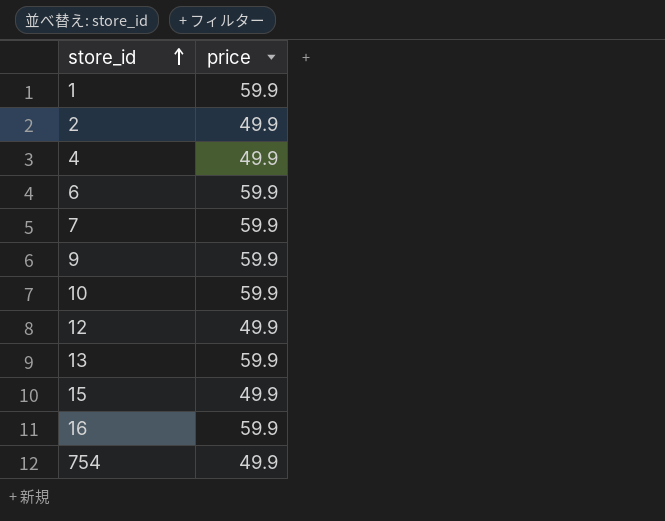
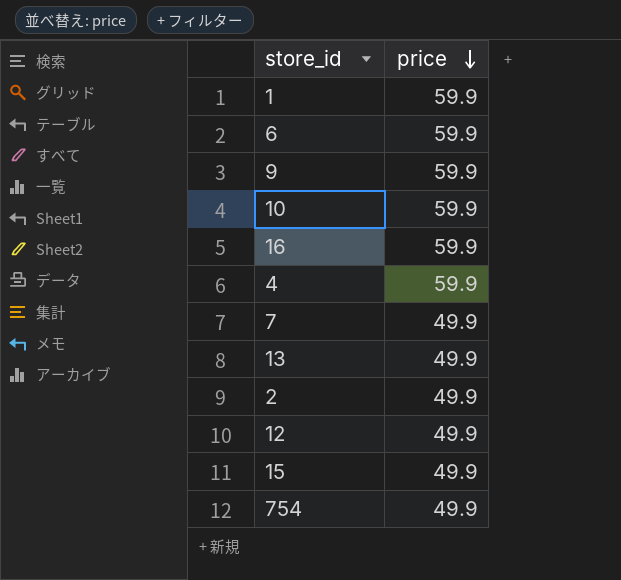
row order: store_id ascending -> price descending
4 | price: 49.9 -> 59.9
7 | price: 59.9 -> 49.9
13 | price: 59.9 -> 49.9

